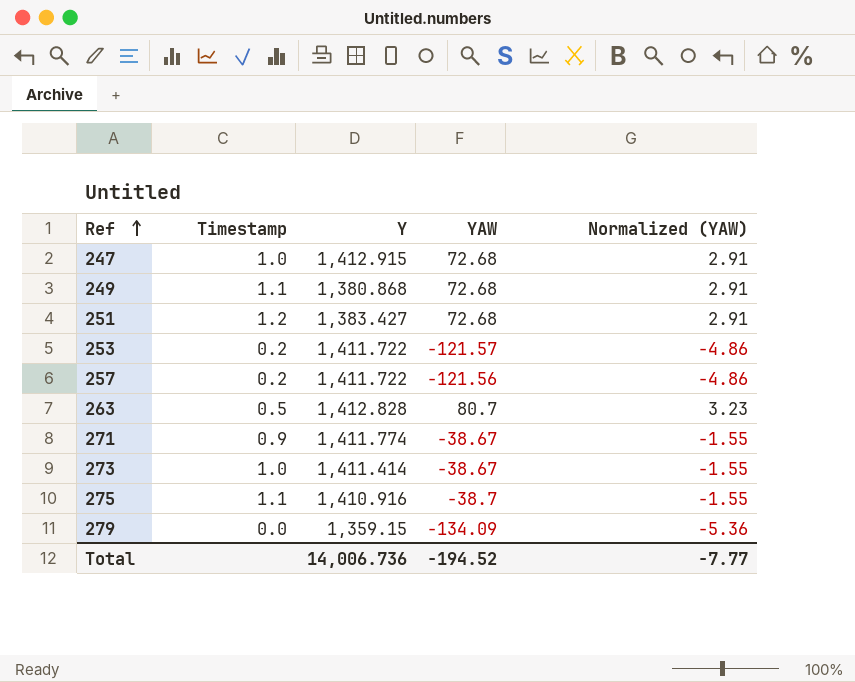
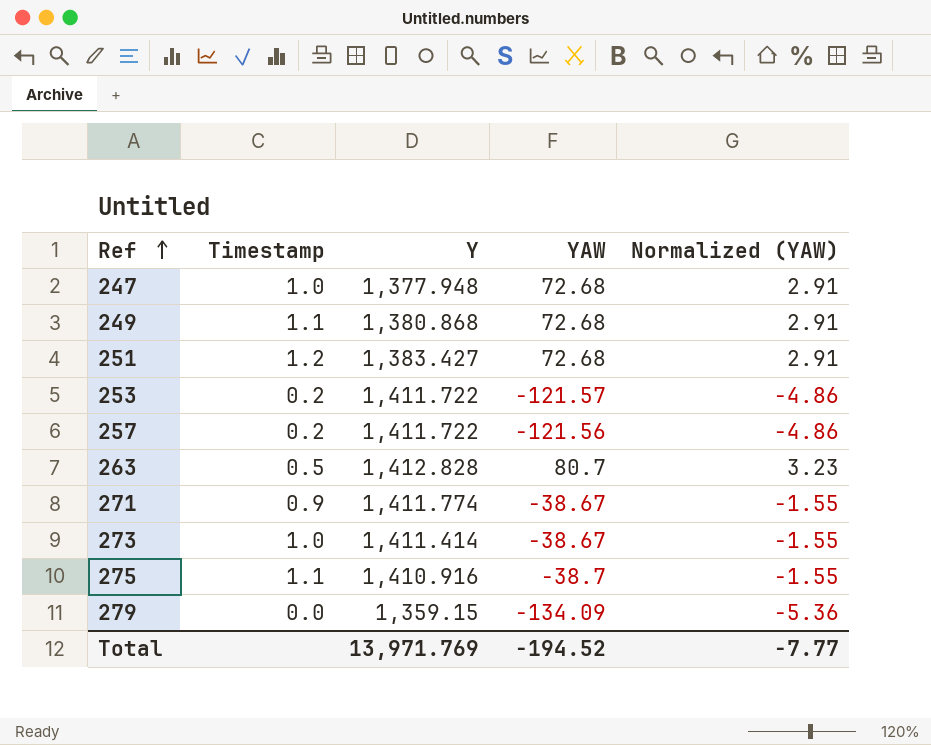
247 | Y: 1,412.915 -> 1,377.948
Total | Y: 14,006.736 -> 13,971.769

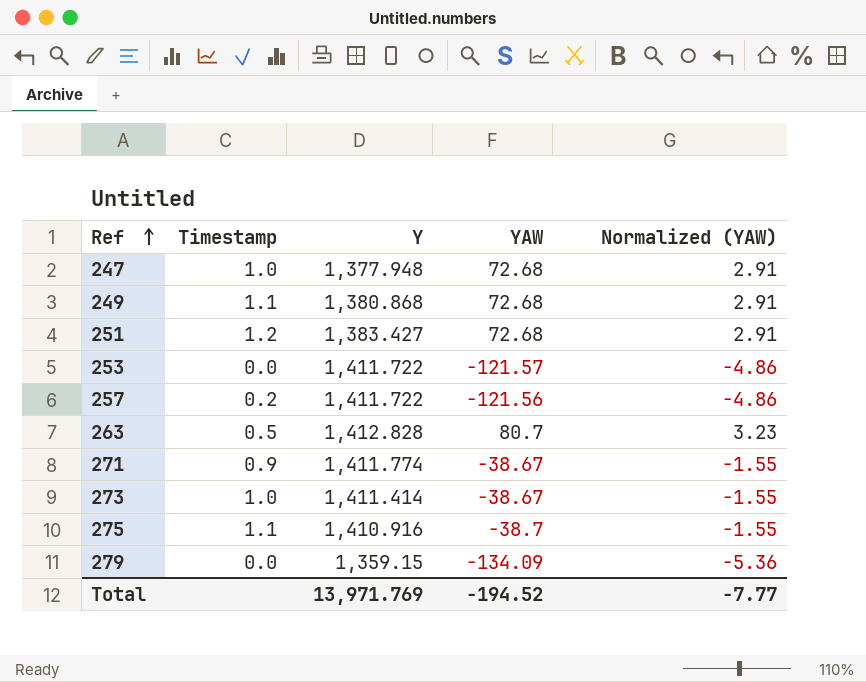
253 | Timestamp: 0.2 -> 0.0

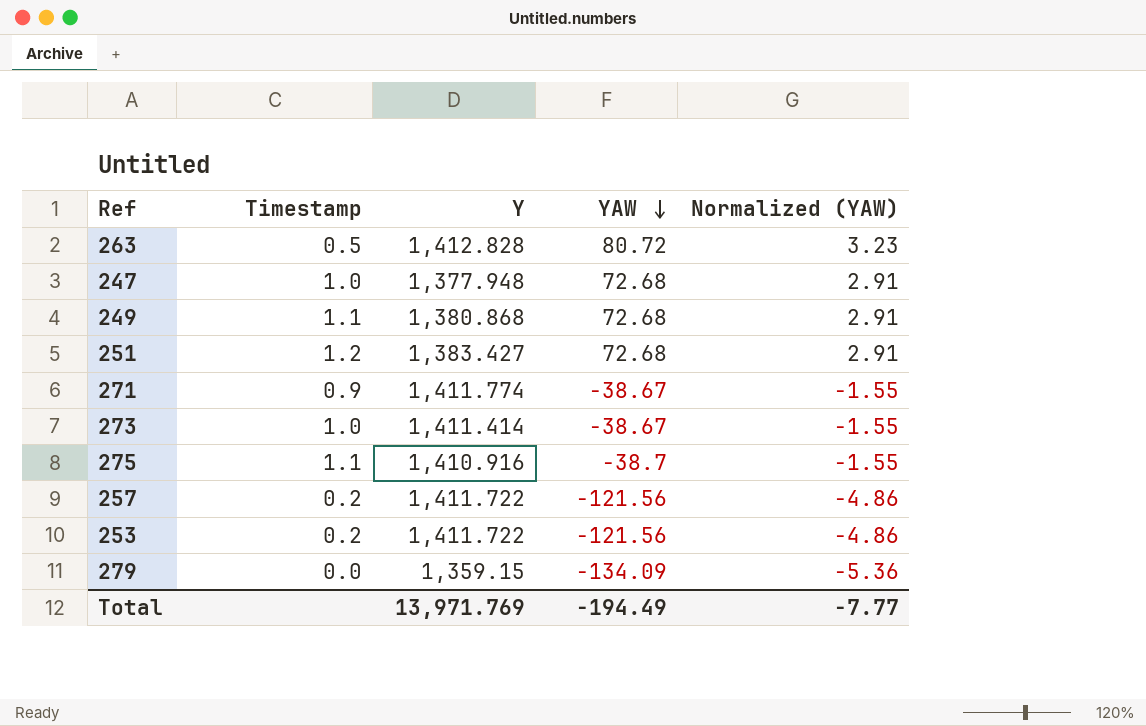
row order: Ref ascending -> YAW descending
263 | YAW: 80.7 -> 80.72
253 | Timestamp: 0.0 -> 0.2
253 | YAW: -121.57 -> -121.56
Total | YAW: -194.52 -> -194.49

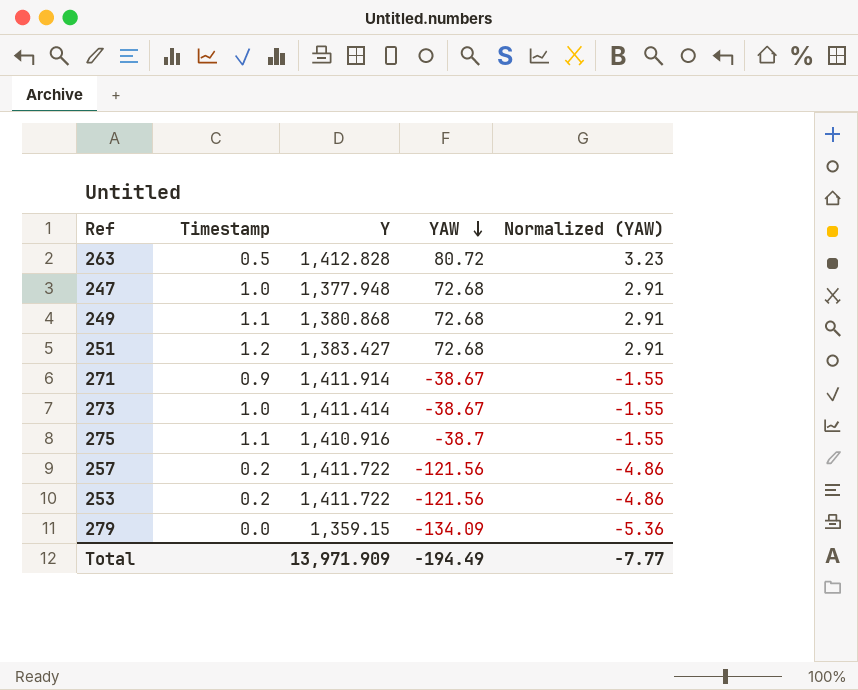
271 | Y: 1,411.774 -> 1,411.914
Total | Y: 13,971.769 -> 13,971.909

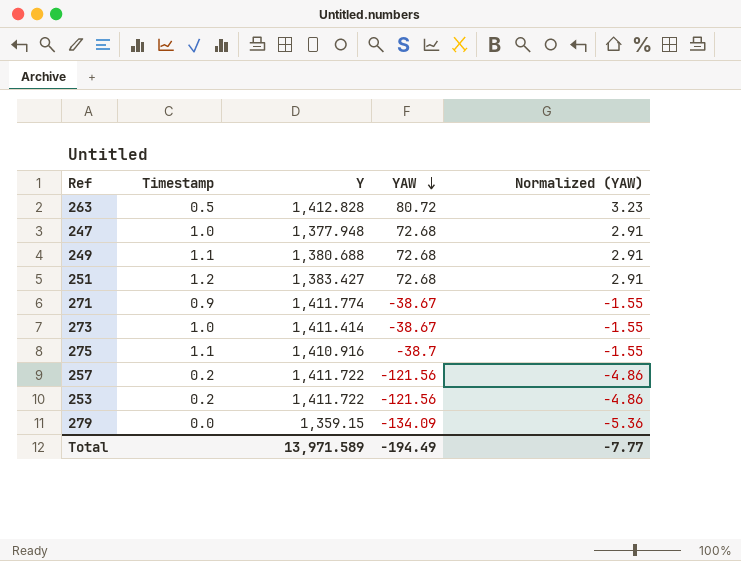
249 | Y: 1,380.868 -> 1,380.688
271 | Y: 1,411.914 -> 1,411.774
Total | Y: 13,971.909 -> 13,971.589

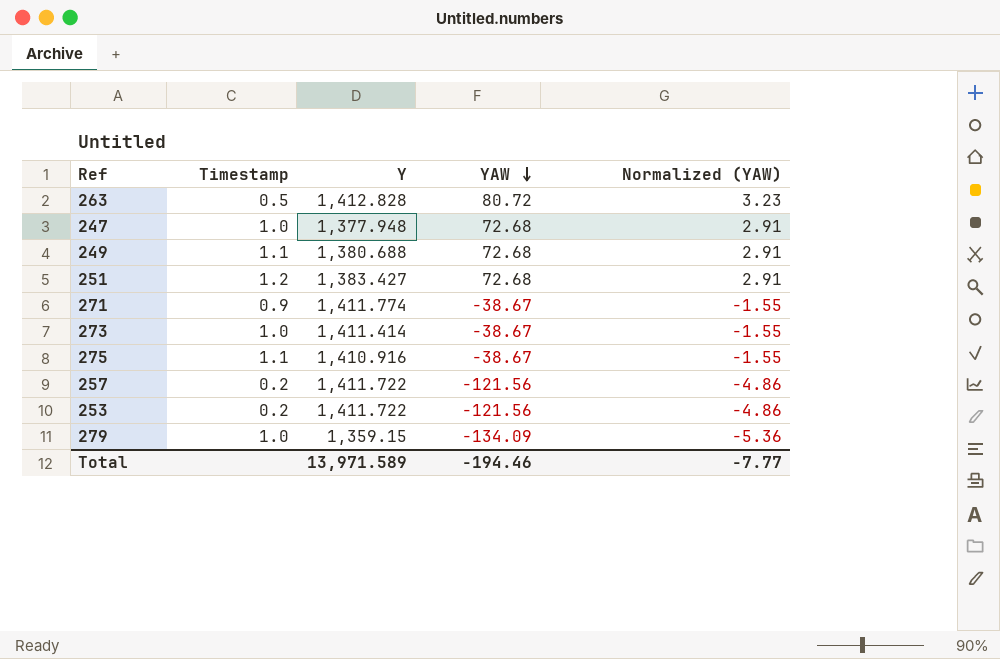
275 | YAW: -38.7 -> -38.67
279 | Timestamp: 0.0 -> 1.0
Total | YAW: -194.49 -> -194.46

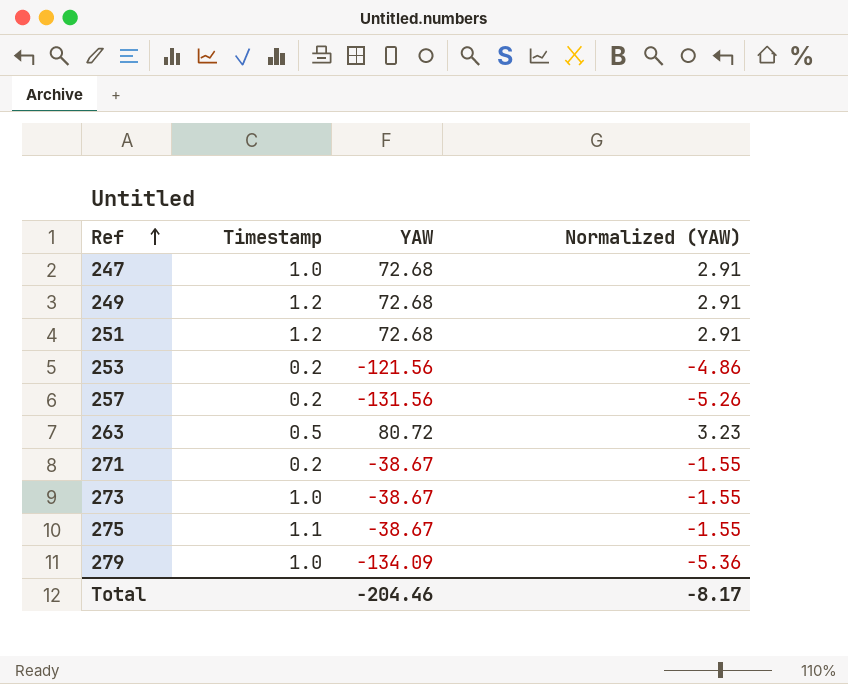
row order: YAW descending -> Ref ascending
column Y | position: 3 -> none
249 | Timestamp: 1.1 -> 1.2
257 | YAW: -121.56 -> -131.56
257 | Normalized (YAW): -4.86 -> -5.26
271 | Timestamp: 0.9 -> 0.2
Total | YAW: -194.46 -> -204.46
Total | Normalized (YAW): -7.77 -> -8.17

